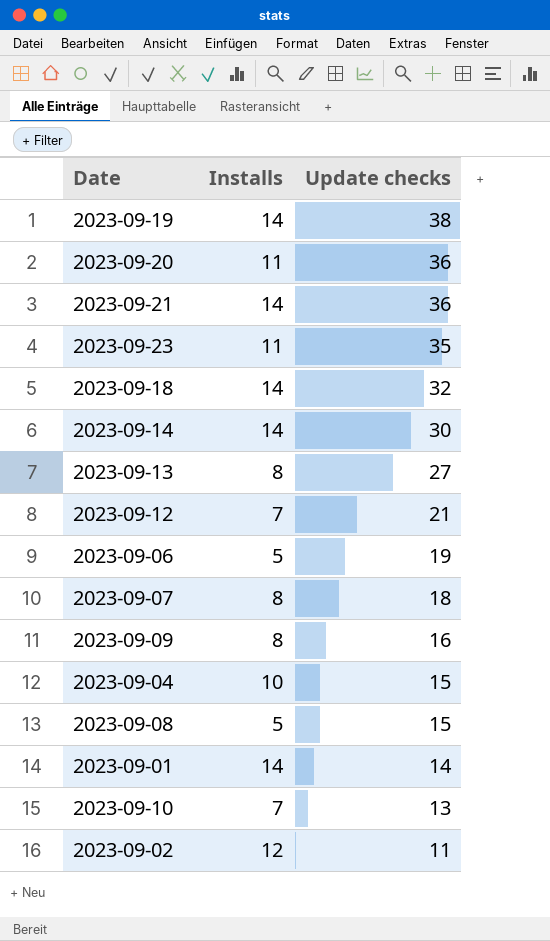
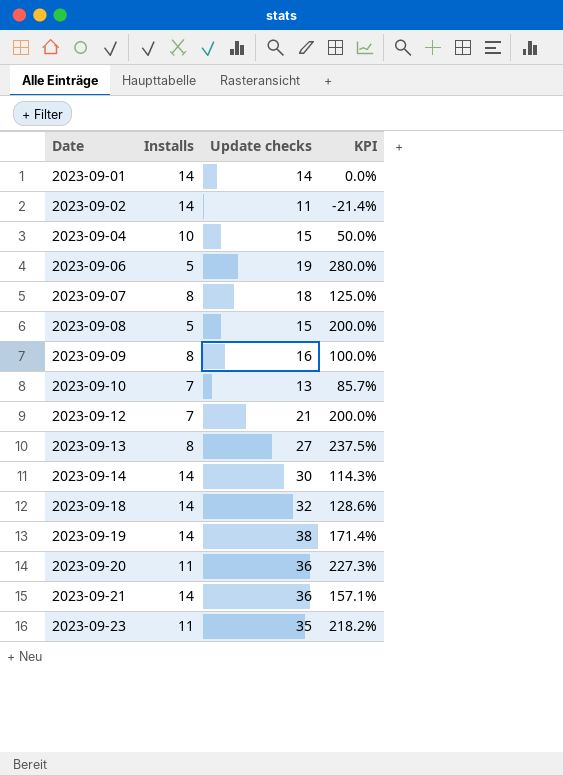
row order: Update checks descending -> Date ascending
column KPI | formula: none -> ([Update checks] - [Installs]) / [Installs]
2023-09-02 | Installs: 12 -> 14

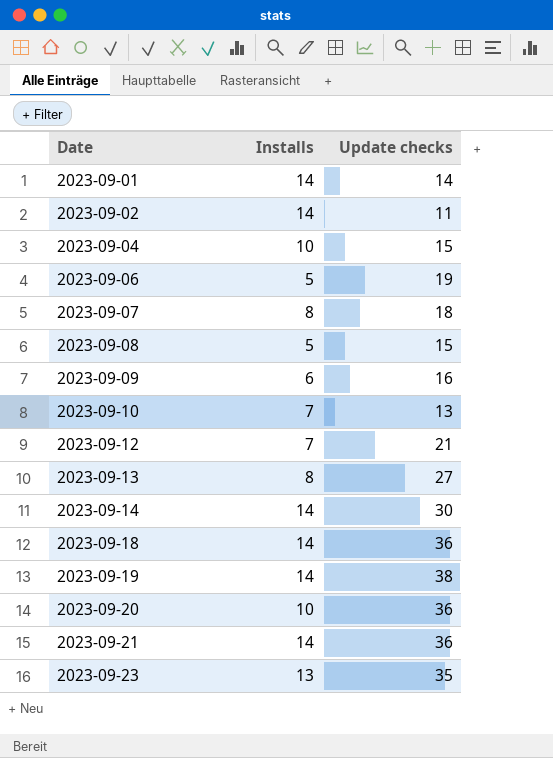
column KPI | formula: ([Update checks] - [Installs]) / [Installs] -> none
2023-09-09 | Installs: 8 -> 6
2023-09-18 | Update checks: 32 -> 36
2023-09-20 | Installs: 11 -> 10
2023-09-23 | Installs: 11 -> 13

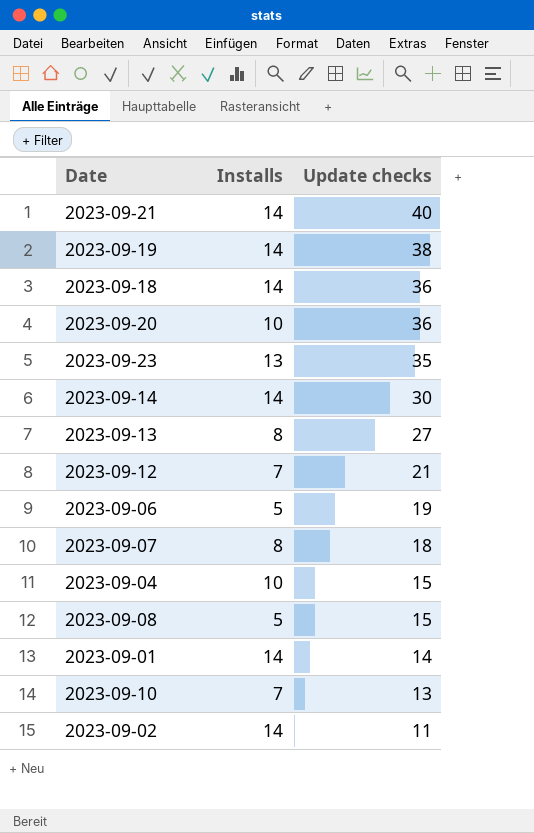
row order: Date ascending -> Update checks descending
row 2023-09-09: 6 | 16 -> none
2023-09-21 | Update checks: 36 -> 40

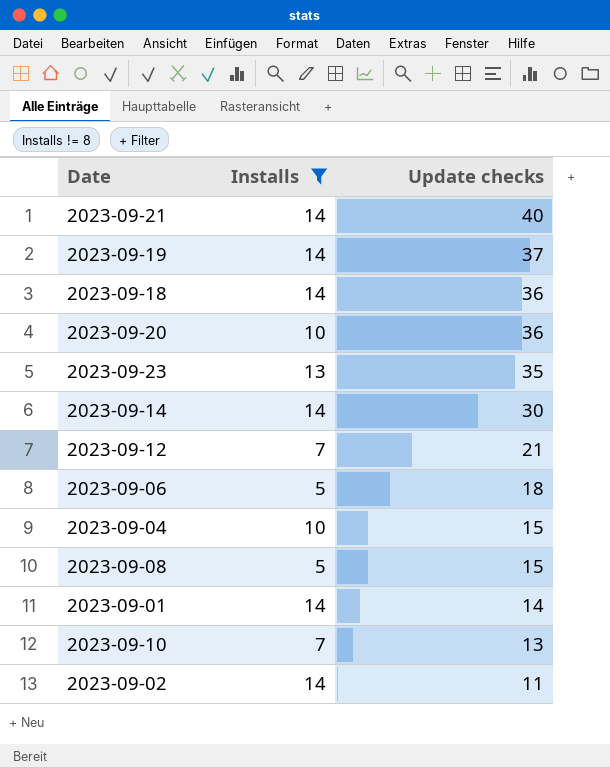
filter: none -> Installs != 8
2023-09-19 | Update checks: 38 -> 37
2023-09-06 | Update checks: 19 -> 18

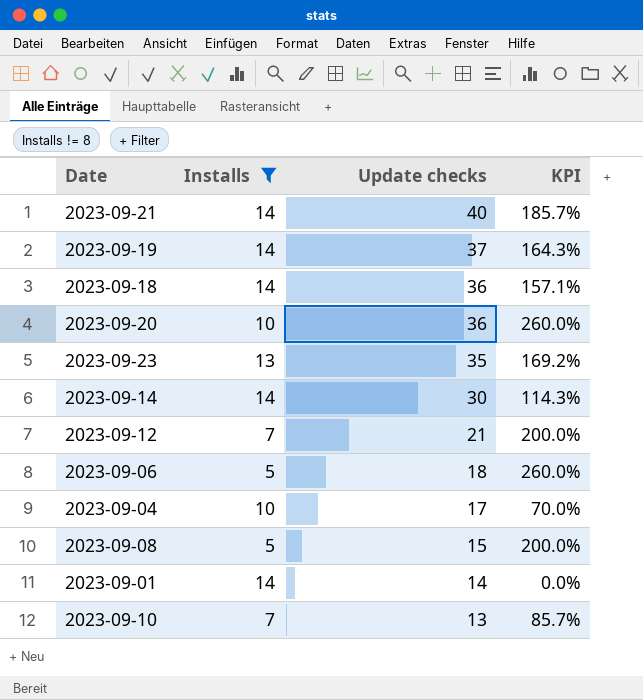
column KPI | formula: none -> ([Update checks] - [Installs]) / [Installs]
row 2023-09-02: 14 | 11 -> none
2023-09-04 | Update checks: 15 -> 17

